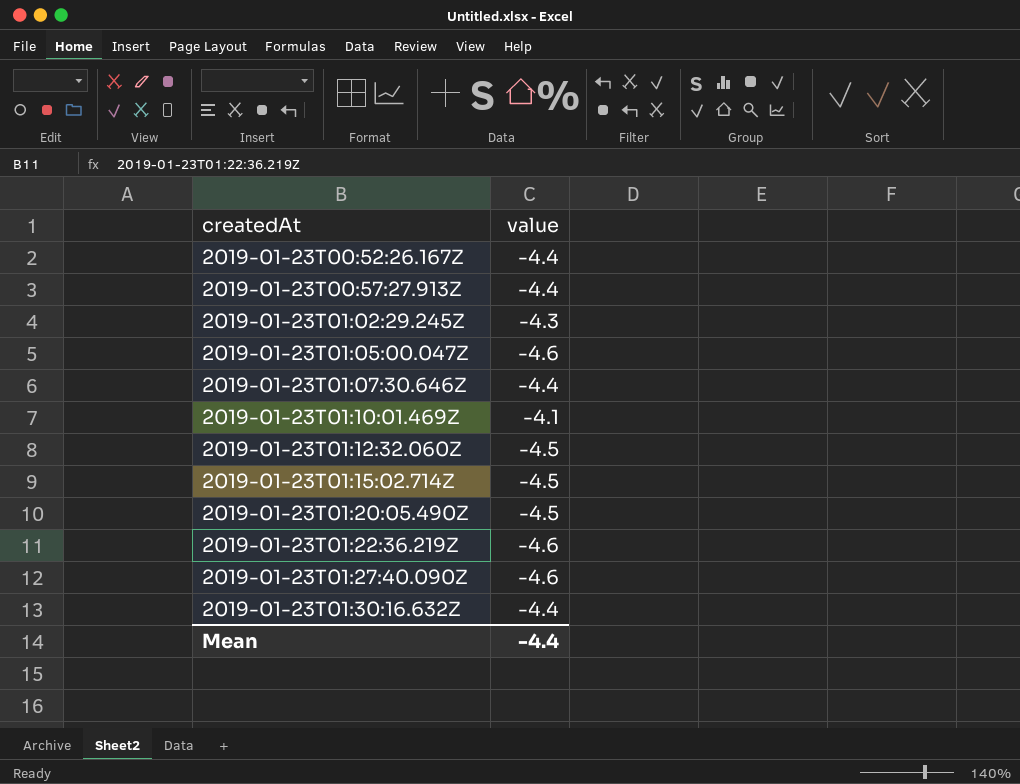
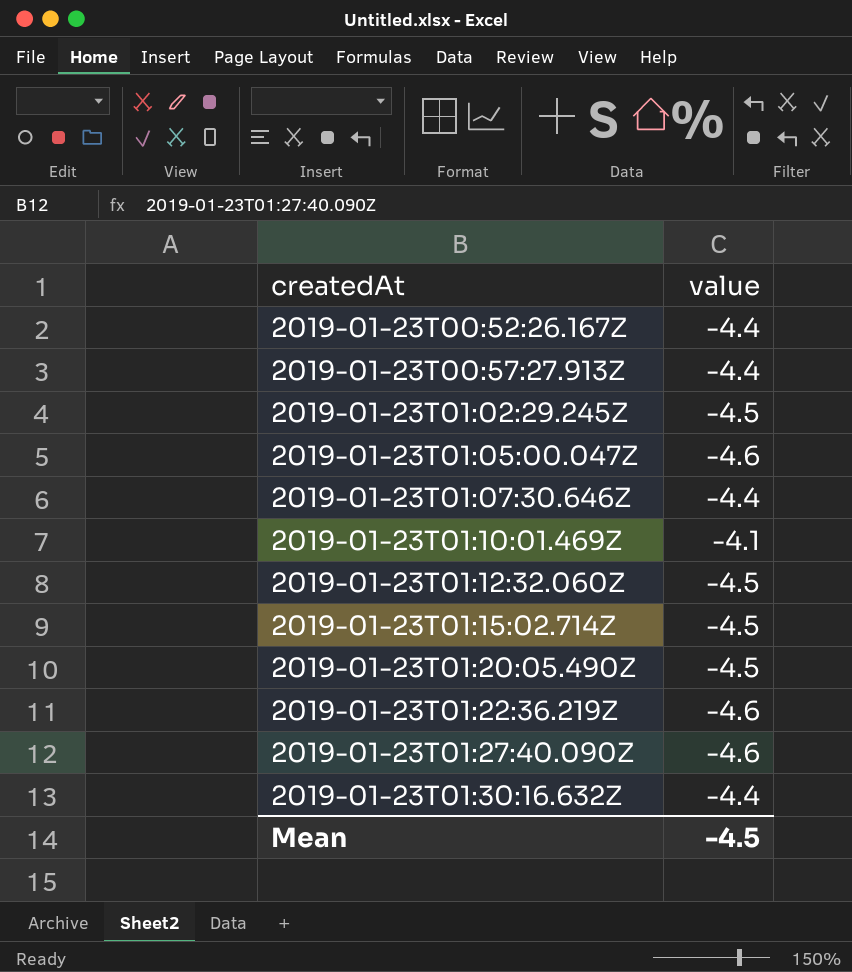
2019-01-23T01:02:29.245Z | value: -4.3 -> -4.5
Mean | value: -4.4 -> -4.5

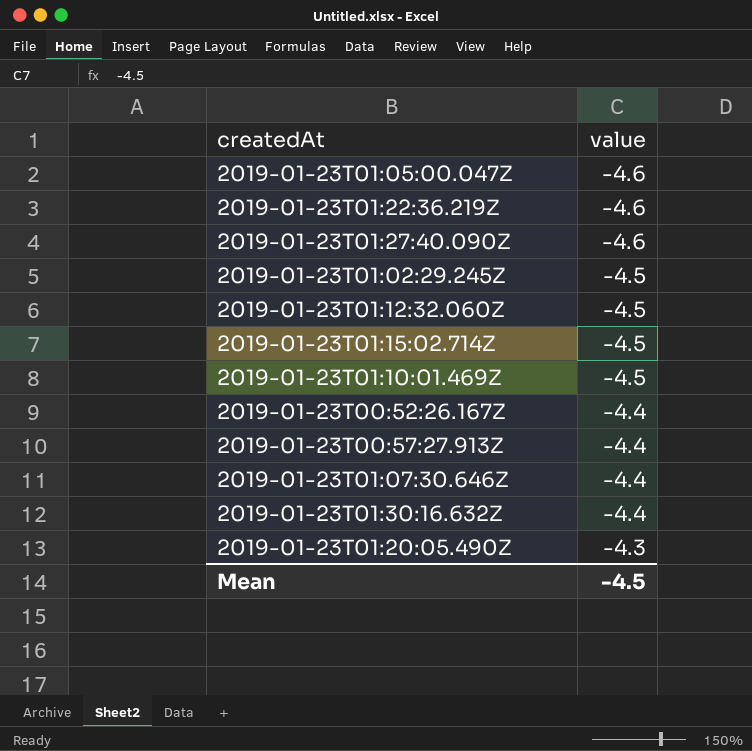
row order: createdAt ascending -> value ascending
2019-01-23T01:10:01.469Z | value: -4.1 -> -4.5
2019-01-23T01:20:05.490Z | value: -4.5 -> -4.3

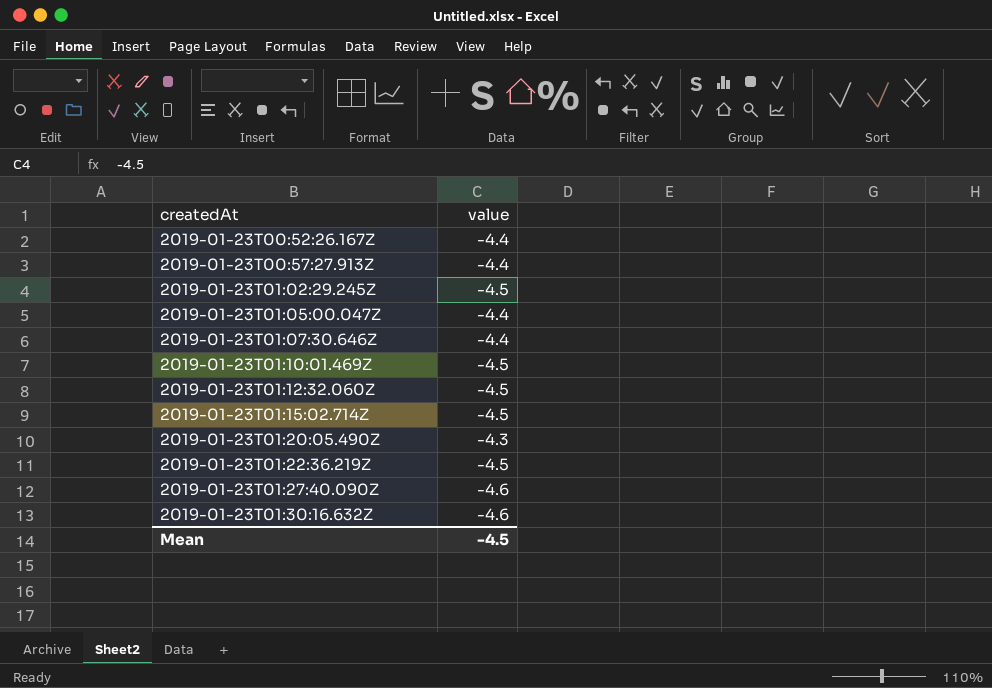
row order: value ascending -> createdAt ascending
2019-01-23T01:05:00.047Z | value: -4.6 -> -4.4
2019-01-23T01:22:36.219Z | value: -4.6 -> -4.5
2019-01-23T01:30:16.632Z | value: -4.4 -> -4.6

